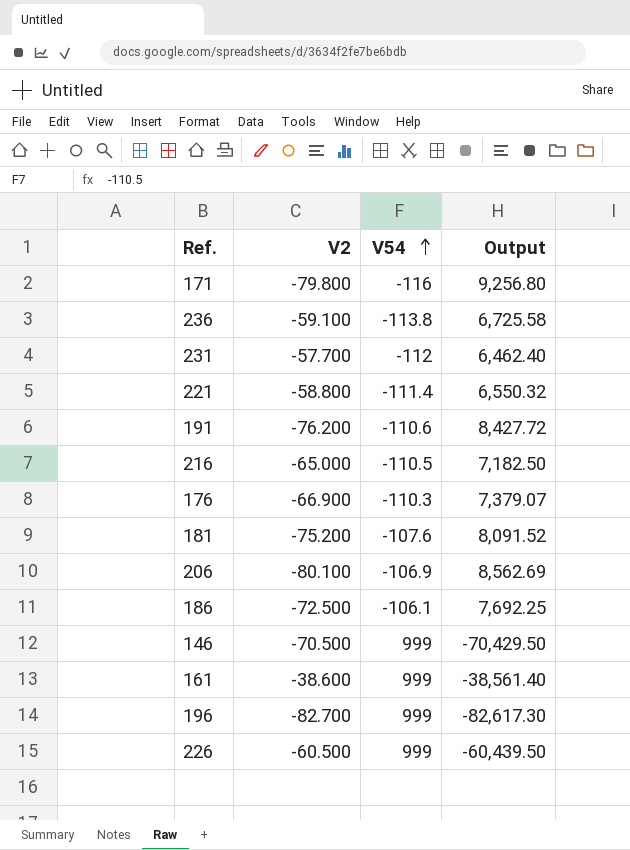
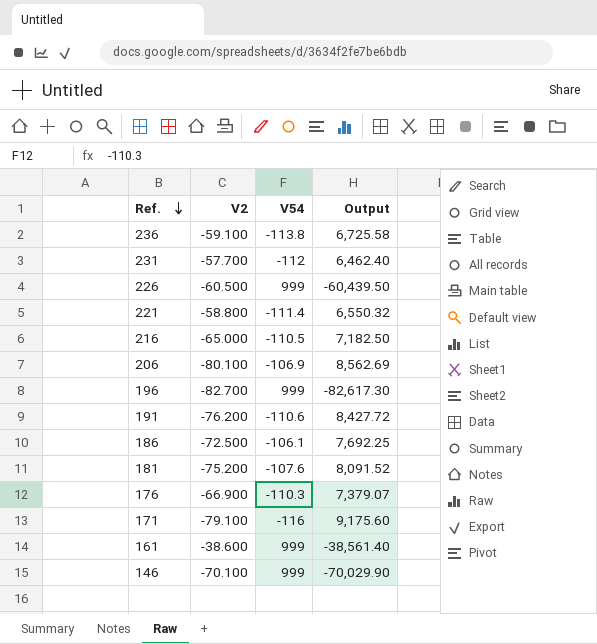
row order: V54 ascending -> Ref. descending
171 | V2: -79.800 -> -79.100
171 | Output: 9,256.80 -> 9,175.60
146 | V2: -70.500 -> -70.100
146 | Output: -70,429.50 -> -70,029.90

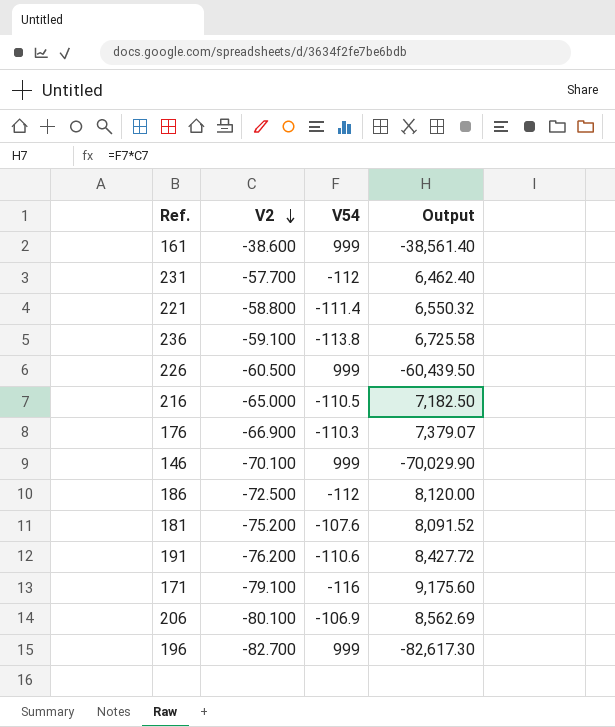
row order: Ref. descending -> V2 descending
186 | V54: -106.1 -> -112
186 | Output: 7,692.25 -> 8,120.00

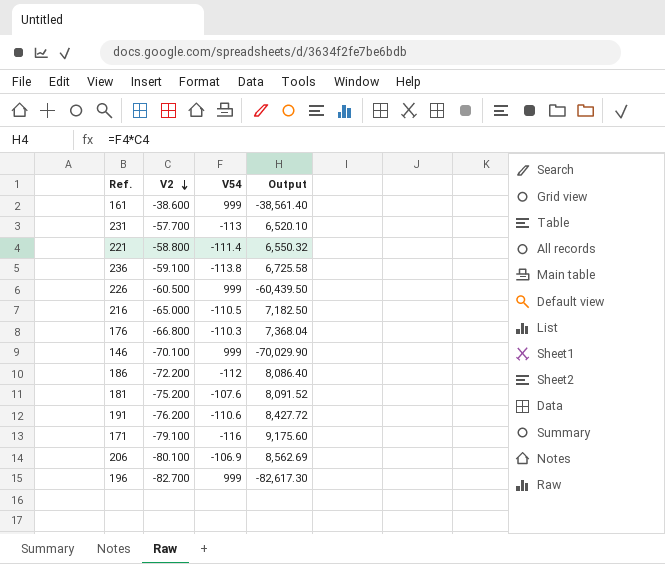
231 | V54: -112 -> -113
231 | Output: 6,462.40 -> 6,520.10
176 | V2: -66.900 -> -66.800
176 | Output: 7,379.07 -> 7,368.04
186 | V2: -72.500 -> -72.200
186 | Output: 8,120.00 -> 8,086.40

